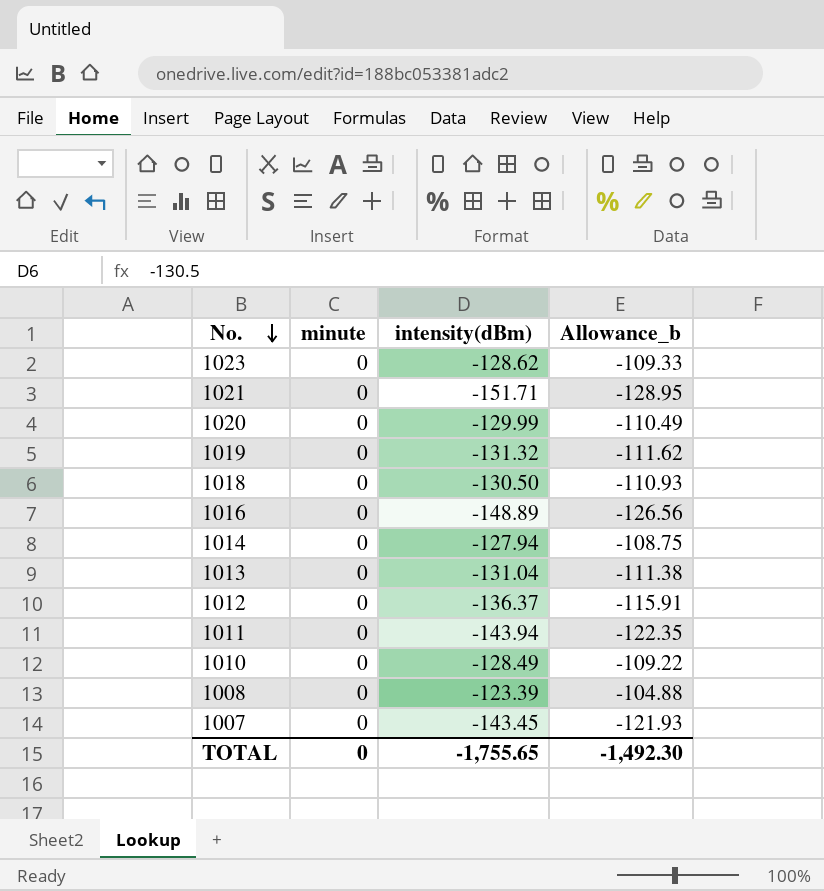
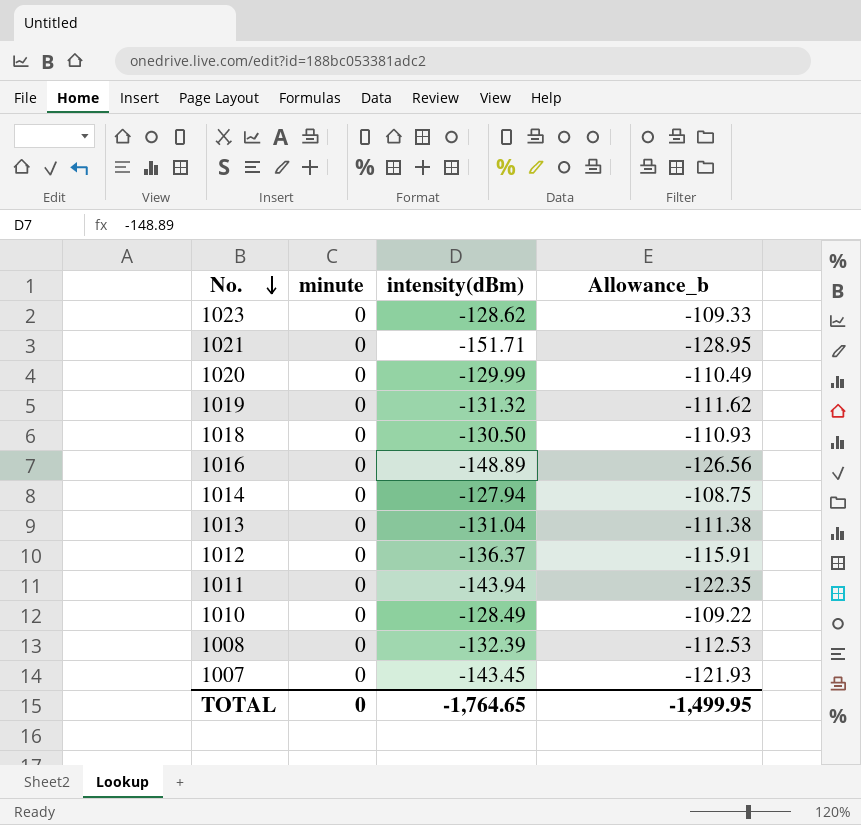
1008 | intensity(dBm): -123.39 -> -132.39
1008 | Allowance_b: -104.88 -> -112.53
TOTAL | intensity(dBm): -1,755.65 -> -1,764.65
TOTAL | Allowance_b: -1,492.30 -> -1,499.95

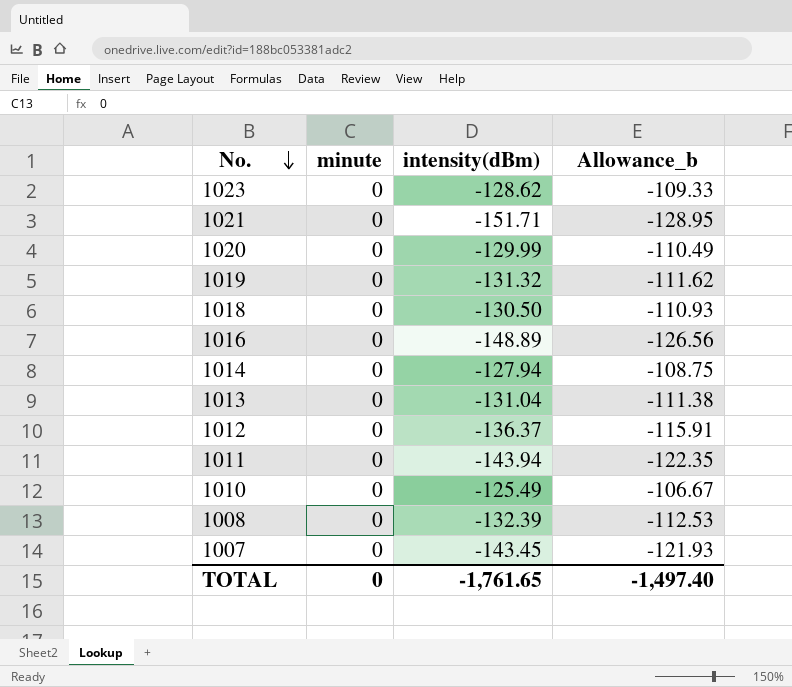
1010 | intensity(dBm): -128.49 -> -125.49
1010 | Allowance_b: -109.22 -> -106.67
TOTAL | intensity(dBm): -1,764.65 -> -1,761.65
TOTAL | Allowance_b: -1,499.95 -> -1,497.40

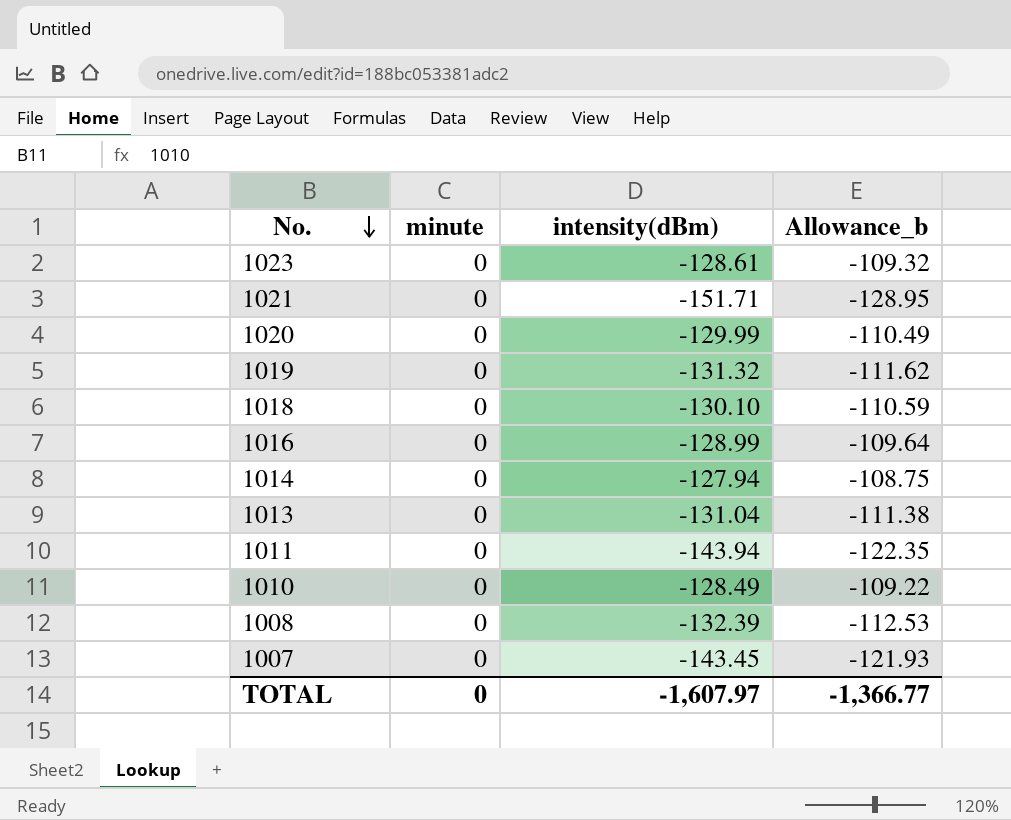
row 1012: 0 | -136.37 | -115.91 -> none
1023 | intensity(dBm): -128.62 -> -128.61
1023 | Allowance_b: -109.33 -> -109.32
1018 | intensity(dBm): -130.50 -> -130.10
1018 | Allowance_b: -110.93 -> -110.59
1016 | intensity(dBm): -148.89 -> -128.99
1016 | Allowance_b: -126.56 -> -109.64
1010 | intensity(dBm): -125.49 -> -128.49
1010 | Allowance_b: -106.67 -> -109.22
TOTAL | intensity(dBm): -1,761.65 -> -1,607.97
TOTAL | Allowance_b: -1,497.40 -> -1,366.77

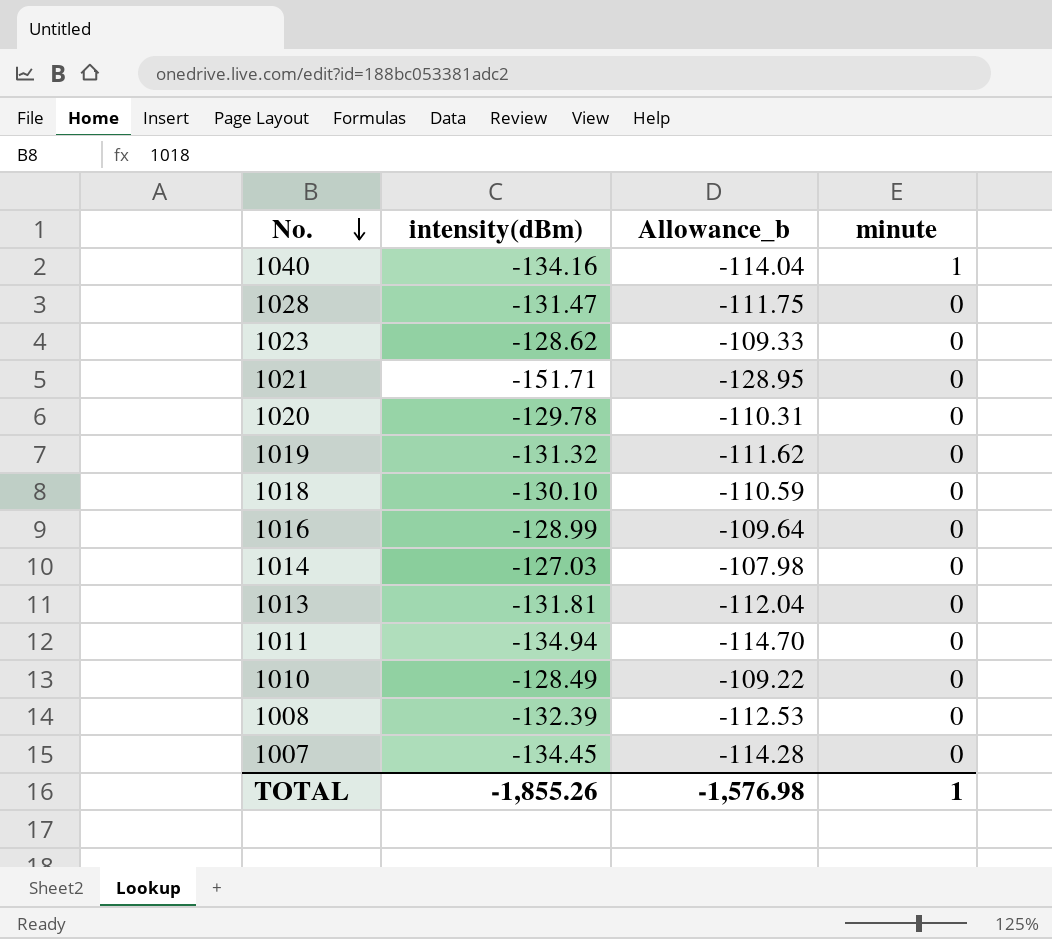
column minute | position: 2 -> 4
row 1040: none -> -134.16 | -114.04 | 1
row 1028: none -> -131.47 | -111.75 | 0
1023 | intensity(dBm): -128.61 -> -128.62
1023 | Allowance_b: -109.32 -> -109.33
1020 | intensity(dBm): -129.99 -> -129.78
1020 | Allowance_b: -110.49 -> -110.31
1014 | intensity(dBm): -127.94 -> -127.03
1014 | Allowance_b: -108.75 -> -107.98
1013 | intensity(dBm): -131.04 -> -131.81
1013 | Allowance_b: -111.38 -> -112.04
1011 | intensity(dBm): -143.94 -> -134.94
1011 | Allowance_b: -122.35 -> -114.70
1007 | intensity(dBm): -143.45 -> -134.45
1007 | Allowance_b: -121.93 -> -114.28
TOTAL | intensity(dBm): -1,607.97 -> -1,855.26
TOTAL | Allowance_b: -1,366.77 -> -1,576.98
TOTAL | minute: 0 -> 1

